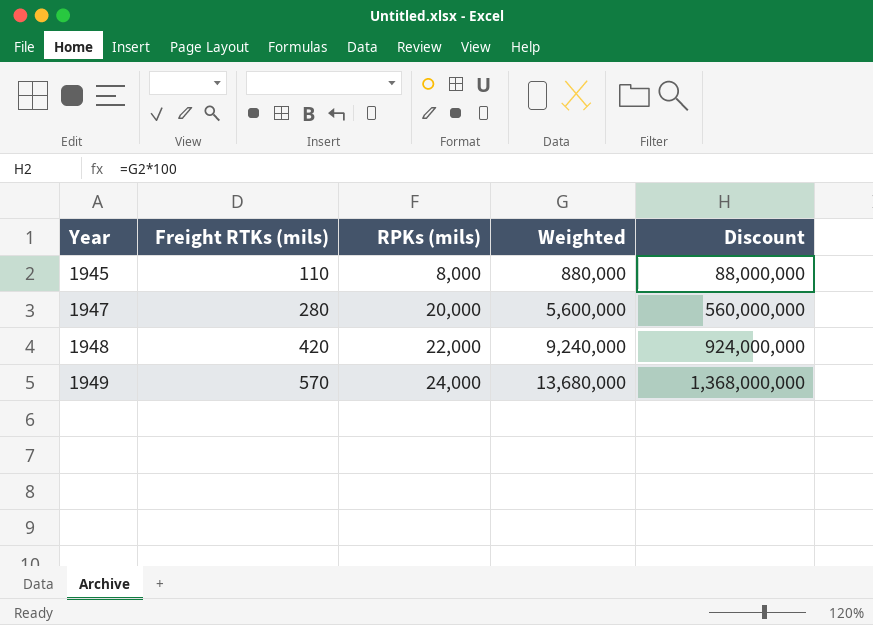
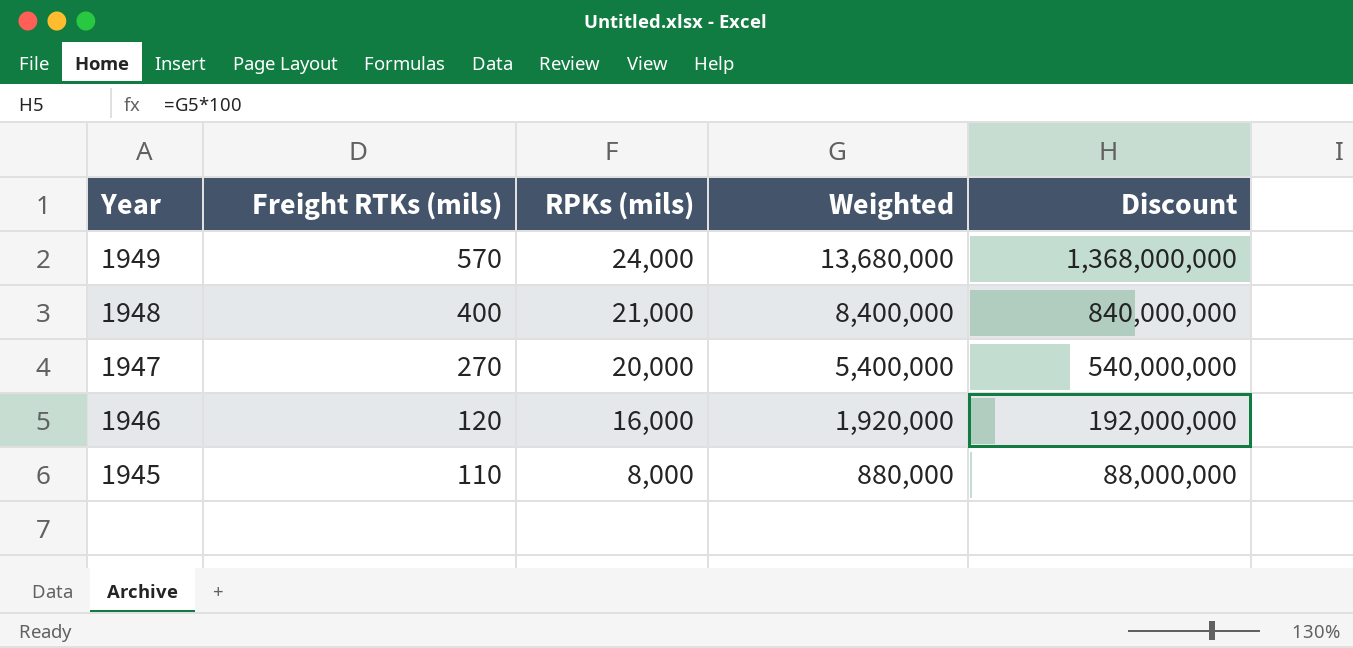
row order: Year ascending -> Year descending
1948 | Freight RTKs (mils): 420 -> 400
1948 | RPKs (mils): 22,000 -> 21,000
1948 | Weighted: 9,240,000 -> 8,400,000
1948 | Discount: 924,000,000 -> 840,000,000
1947 | Freight RTKs (mils): 280 -> 270
1947 | Weighted: 5,600,000 -> 5,400,000
1947 | Discount: 560,000,000 -> 540,000,000
row 1946: none -> 120 | 16,000 | 1,920,000 | 192,000,000

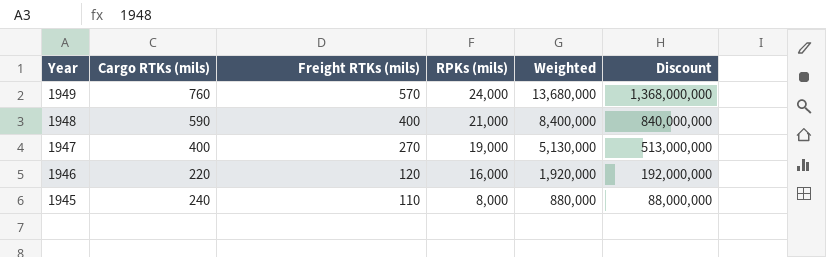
column Cargo RTKs (mils) | position: none -> 2
1947 | RPKs (mils): 20,000 -> 19,000
1947 | Weighted: 5,400,000 -> 5,130,000
1947 | Discount: 540,000,000 -> 513,000,000

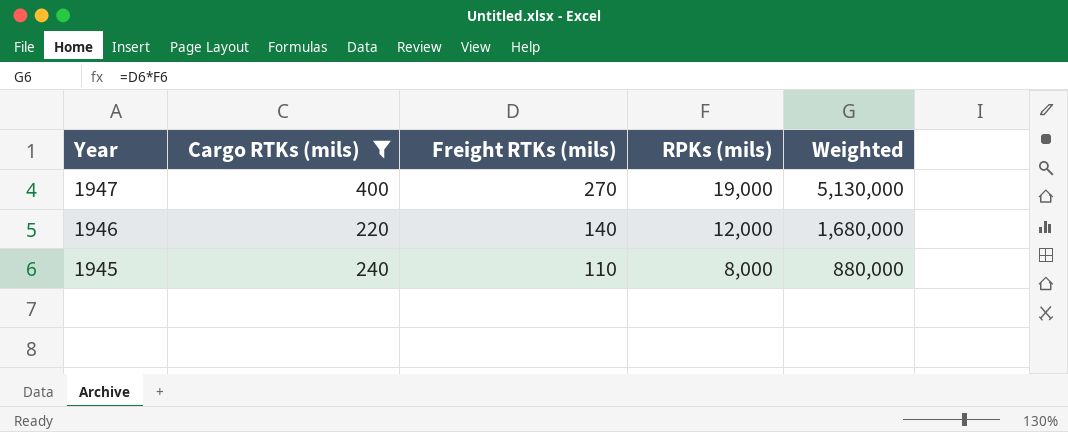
filter: none -> Cargo RTKs (mils) <= 400
column Discount | formula: [Weighted] * 100 -> none
1946 | Freight RTKs (mils): 120 -> 140
1946 | RPKs (mils): 16,000 -> 12,000
1946 | Weighted: 1,920,000 -> 1,680,000

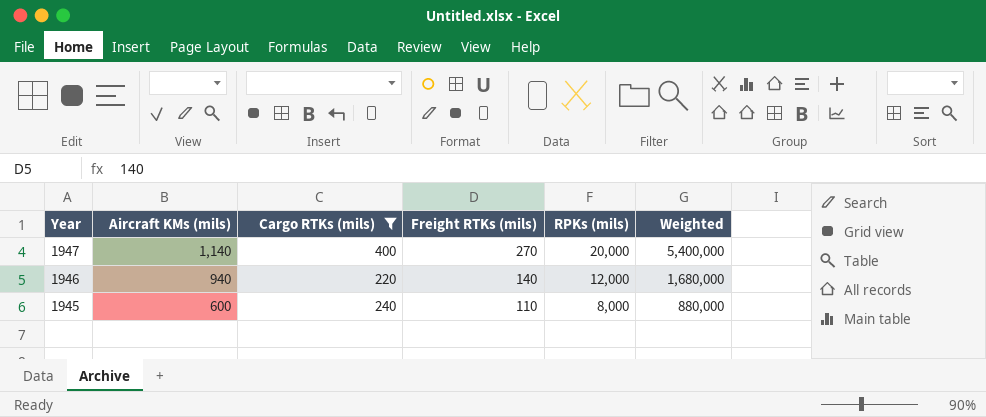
column Aircraft KMs (mils) | position: none -> 2
1947 | RPKs (mils): 19,000 -> 20,000
1947 | Weighted: 5,130,000 -> 5,400,000

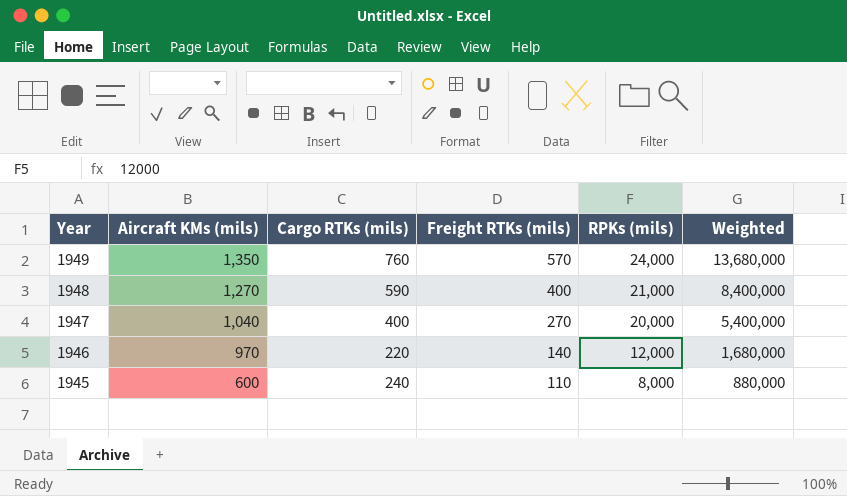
filter: Cargo RTKs (mils) <= 400 -> none
1947 | Aircraft KMs (mils): 1,140 -> 1,040
1946 | Aircraft KMs (mils): 940 -> 970

